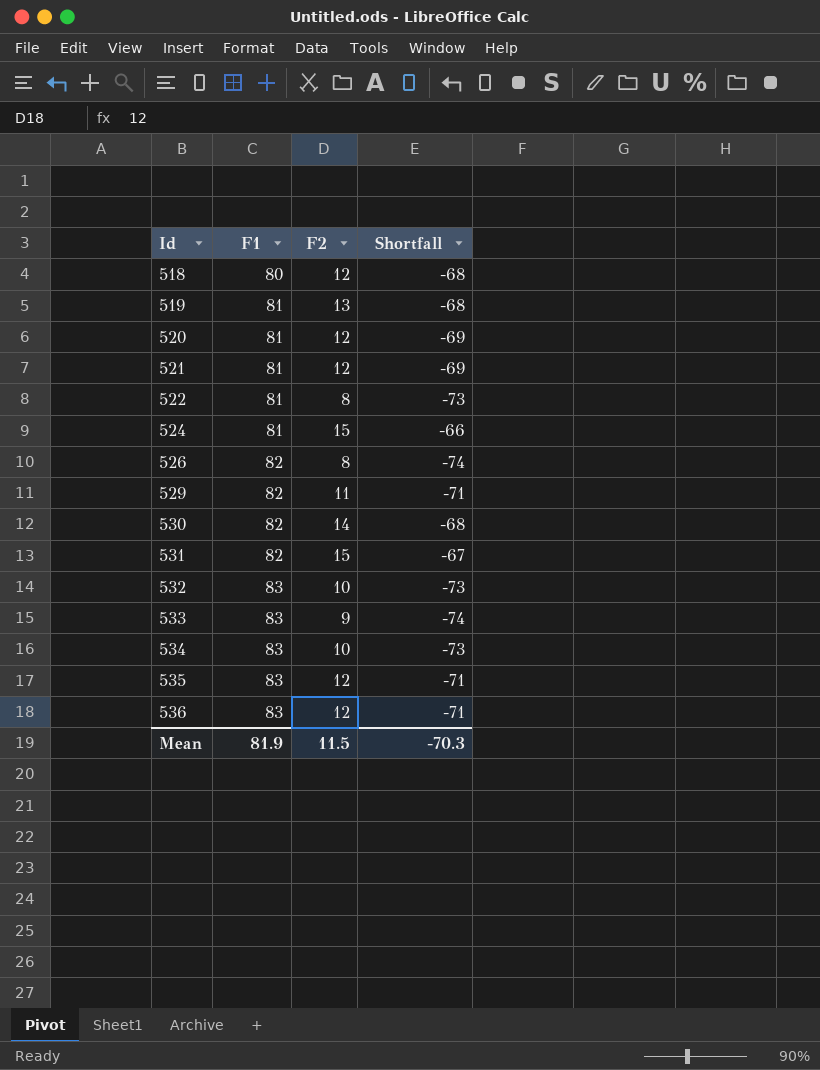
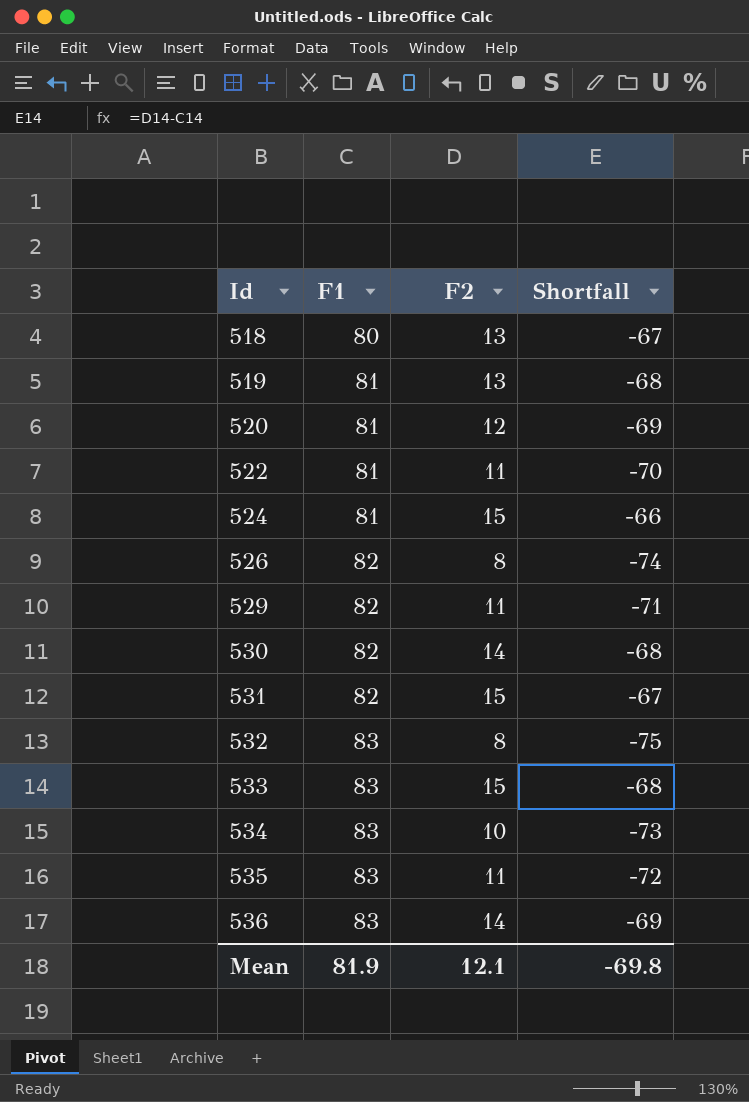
row 521: 81 | 12 | -69 -> none
518 | F2: 12 -> 13
518 | Shortfall: -68 -> -67
522 | F2: 8 -> 11
522 | Shortfall: -73 -> -70
532 | F2: 10 -> 8
532 | Shortfall: -73 -> -75
533 | F2: 9 -> 15
533 | Shortfall: -74 -> -68
535 | F2: 12 -> 11
535 | Shortfall: -71 -> -72
536 | F2: 12 -> 14
536 | Shortfall: -71 -> -69
Mean | F2: 11.5 -> 12.1
Mean | Shortfall: -70.3 -> -69.8

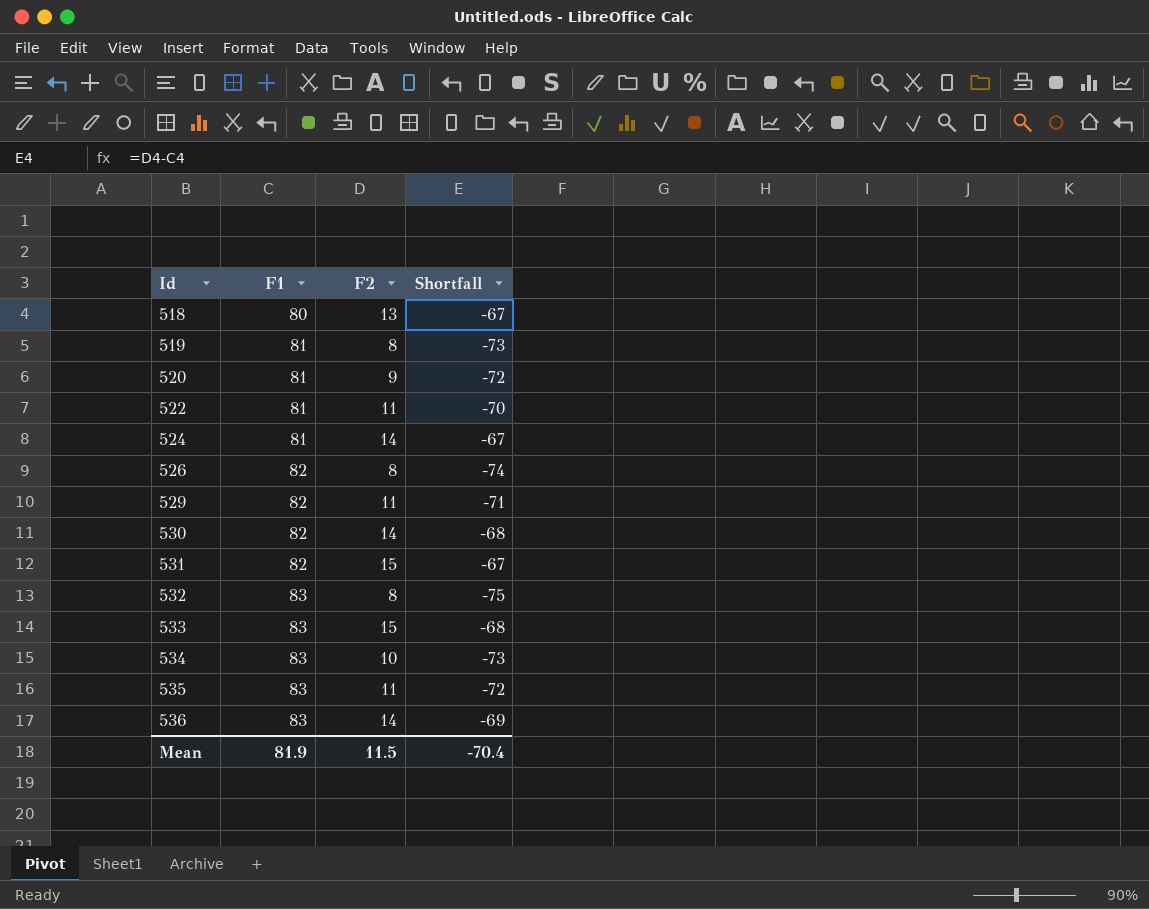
519 | F2: 13 -> 8
519 | Shortfall: -68 -> -73
520 | F2: 12 -> 9
520 | Shortfall: -69 -> -72
524 | F2: 15 -> 14
524 | Shortfall: -66 -> -67
Mean | F2: 12.1 -> 11.5
Mean | Shortfall: -69.8 -> -70.4

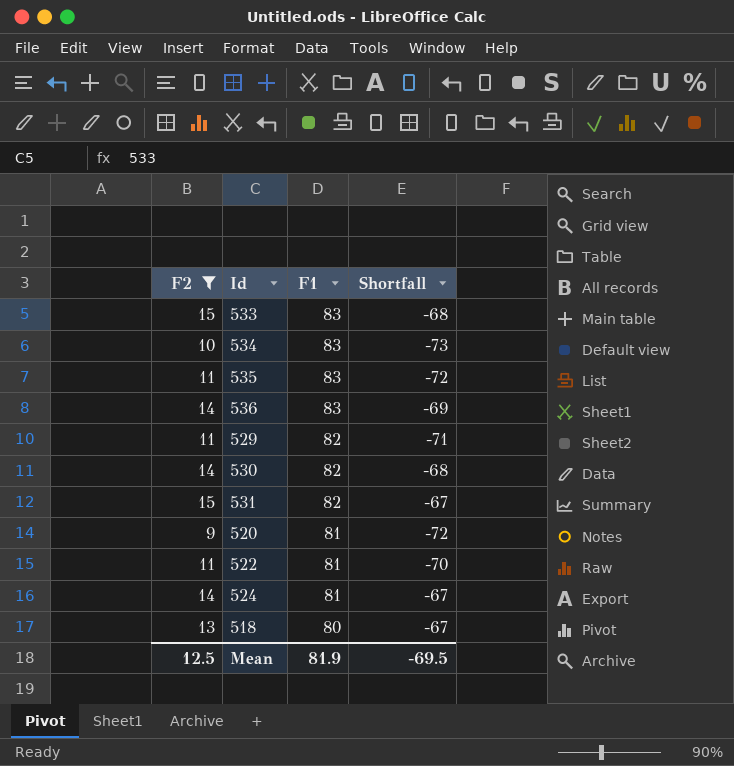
filter: none -> F2 != 8
row order: Id ascending -> F1 descending
column F2 | position: 3 -> 1
Mean | F2: 11.5 -> 12.5
Mean | Shortfall: -70.4 -> -69.5

